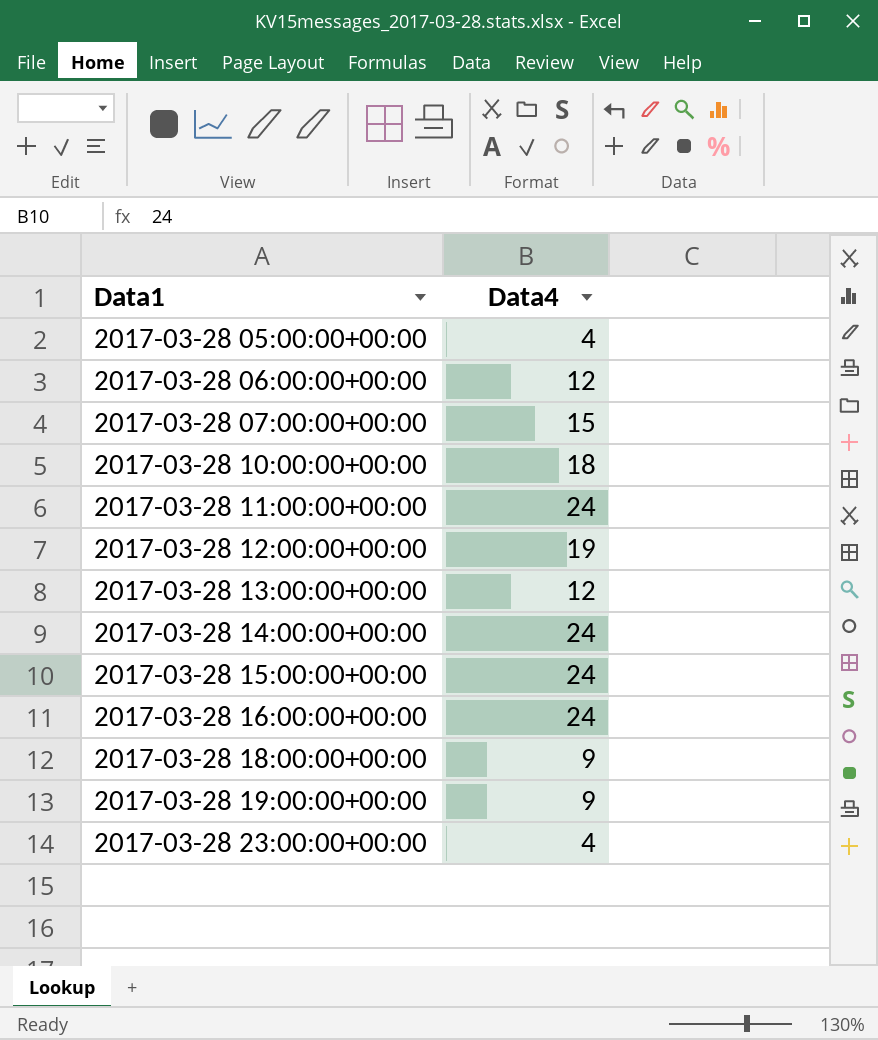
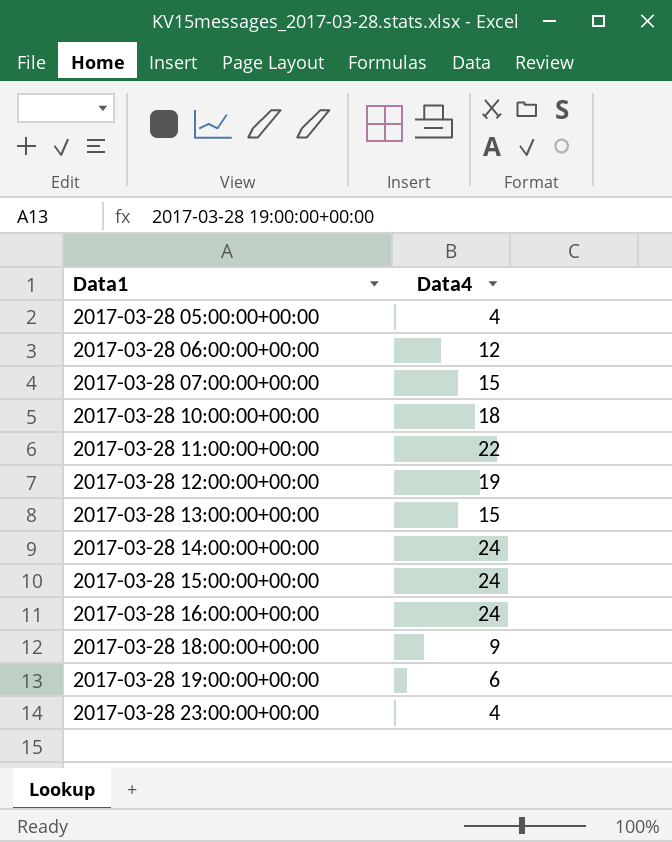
2017-03-28 11:00:00+00:00 | Data4: 24 -> 22
2017-03-28 13:00:00+00:00 | Data4: 12 -> 15
2017-03-28 19:00:00+00:00 | Data4: 9 -> 6

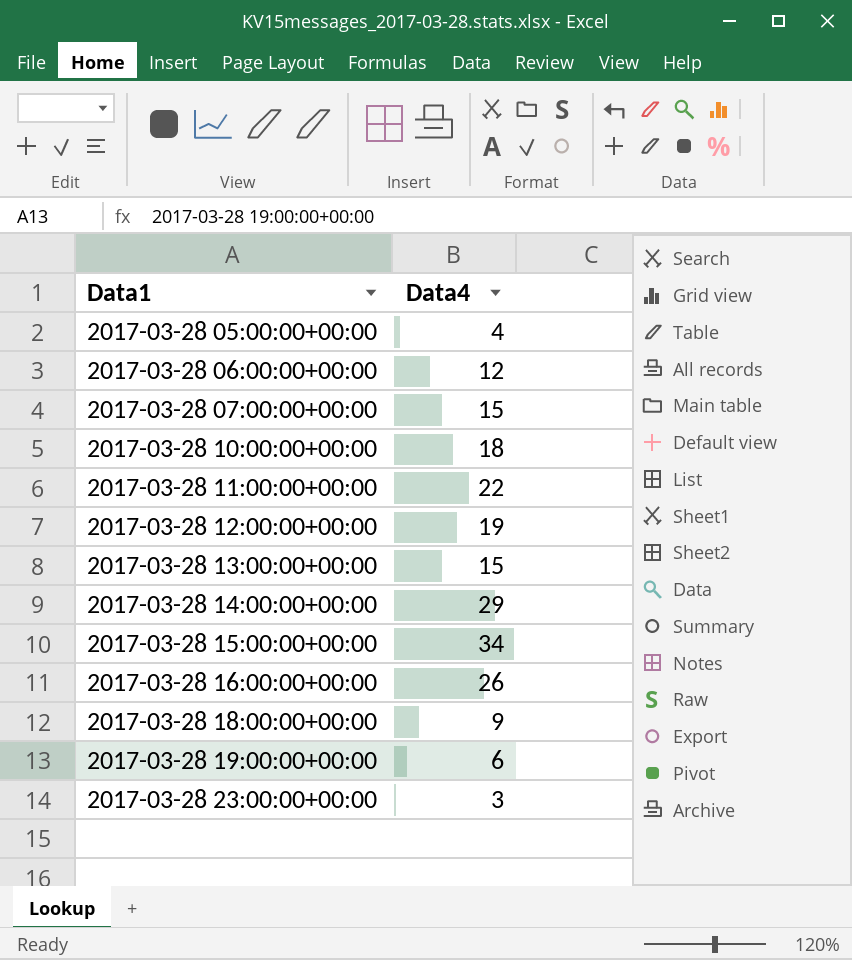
2017-03-28 14:00:00+00:00 | Data4: 24 -> 29
2017-03-28 15:00:00+00:00 | Data4: 24 -> 34
2017-03-28 16:00:00+00:00 | Data4: 24 -> 26
2017-03-28 23:00:00+00:00 | Data4: 4 -> 3

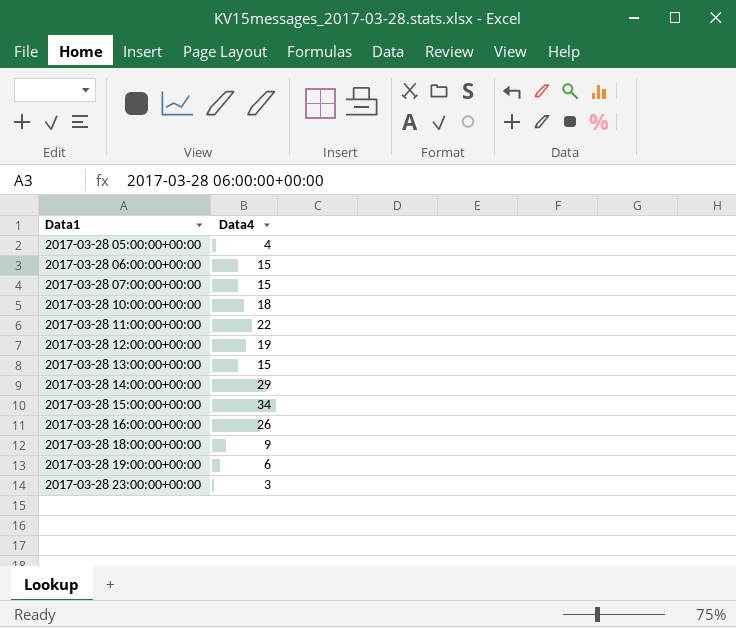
2017-03-28 06:00:00+00:00 | Data4: 12 -> 15

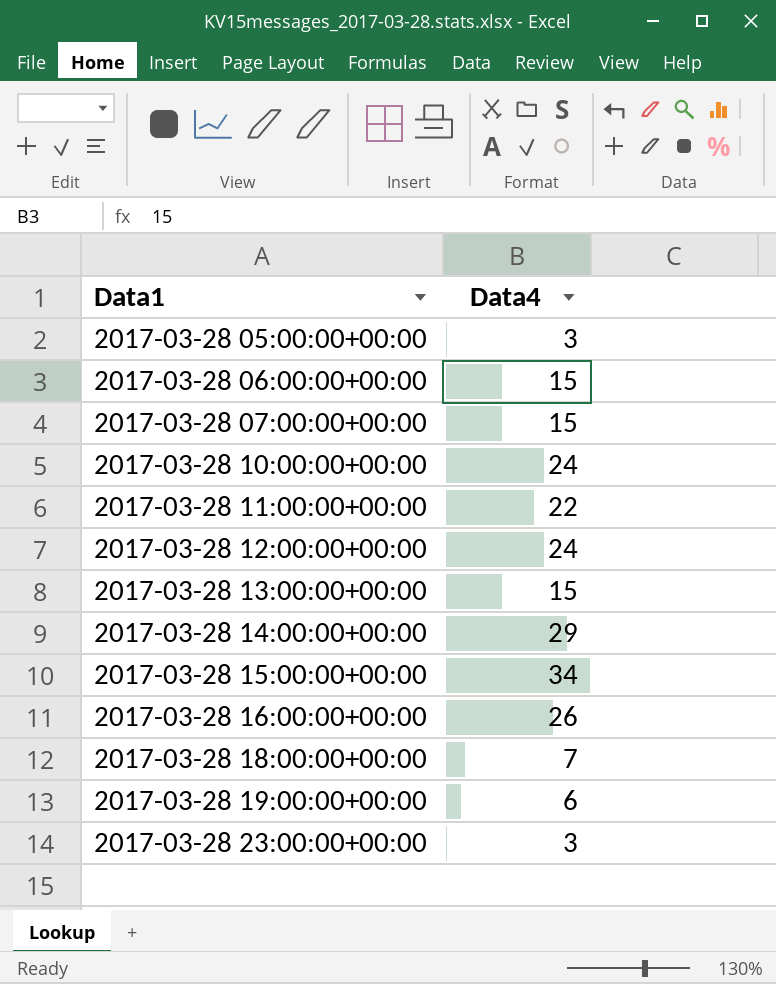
2017-03-28 05:00:00+00:00 | Data4: 4 -> 3
2017-03-28 10:00:00+00:00 | Data4: 18 -> 24
2017-03-28 12:00:00+00:00 | Data4: 19 -> 24
2017-03-28 18:00:00+00:00 | Data4: 9 -> 7

